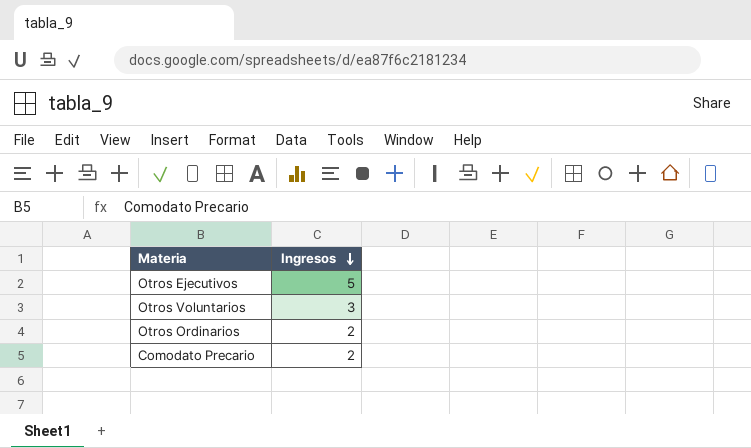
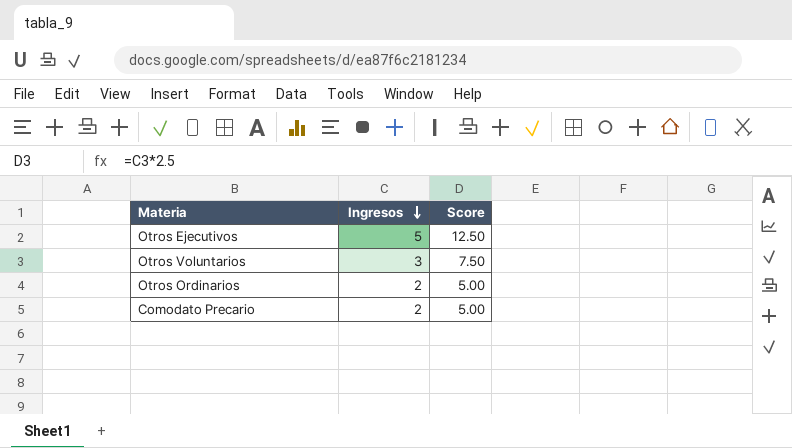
column Score | formula: none -> [Ingresos] * 2.5

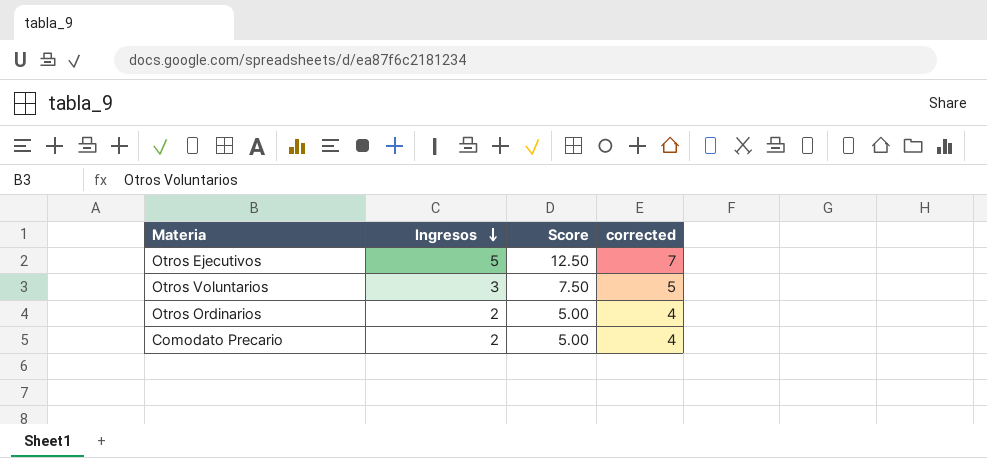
column corrected | formula: none -> [Ingresos] + 2

